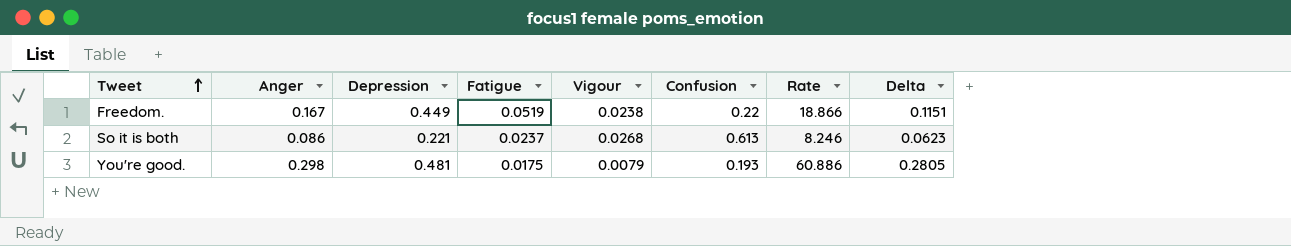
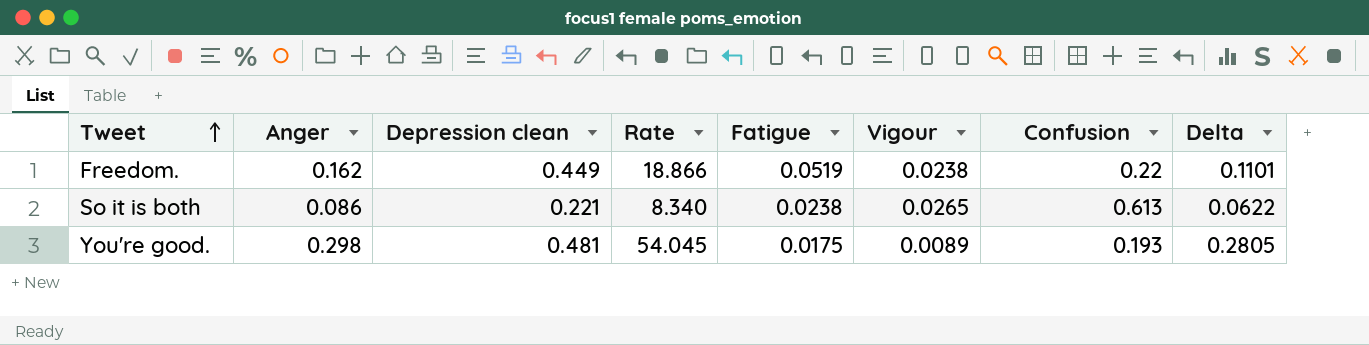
column name: Depression -> Depression clean
column Rate | position: 7 -> 4
Freedom. | Anger: 0.167 -> 0.162
Freedom. | Delta: 0.1151 -> 0.1101
So it is both | Rate: 8.246 -> 8.340
So it is both | Fatigue: 0.0237 -> 0.0238
So it is both | Vigour: 0.0268 -> 0.0265
So it is both | Delta: 0.0623 -> 0.0622
You're good. | Rate: 60.886 -> 54.045
You're good. | Vigour: 0.0079 -> 0.0089

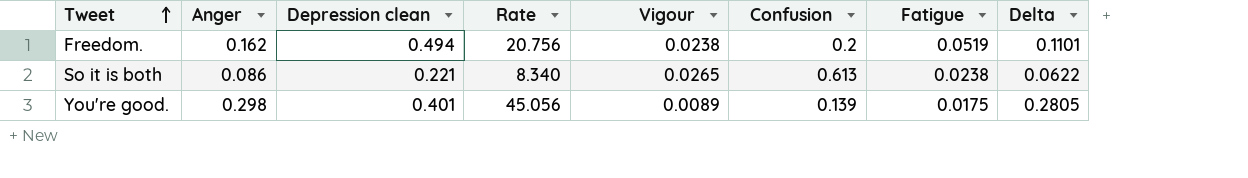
column Fatigue | position: 5 -> 7
Freedom. | Depression clean: 0.449 -> 0.494
Freedom. | Rate: 18.866 -> 20.756
Freedom. | Confusion: 0.22 -> 0.2
You're good. | Depression clean: 0.481 -> 0.401
You're good. | Rate: 54.045 -> 45.056
You're good. | Confusion: 0.193 -> 0.139

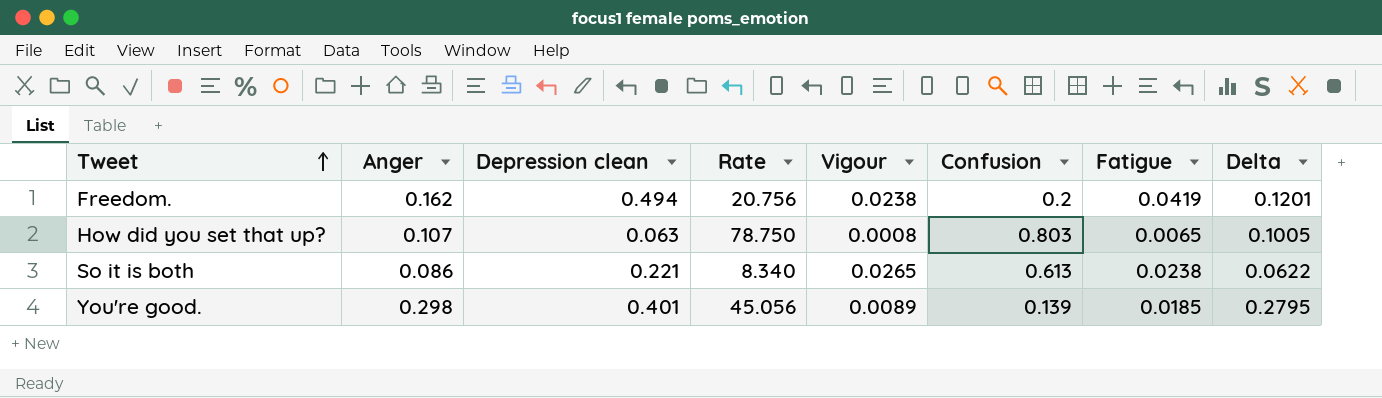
Freedom. | Fatigue: 0.0519 -> 0.0419
Freedom. | Delta: 0.1101 -> 0.1201
row How did you set that up?: none -> 0.107 | 0.063 | 78.750 | 0.0008 | 0.803 | 0.0065 | 0.1005
You're good. | Fatigue: 0.0175 -> 0.0185
You're good. | Delta: 0.2805 -> 0.2795

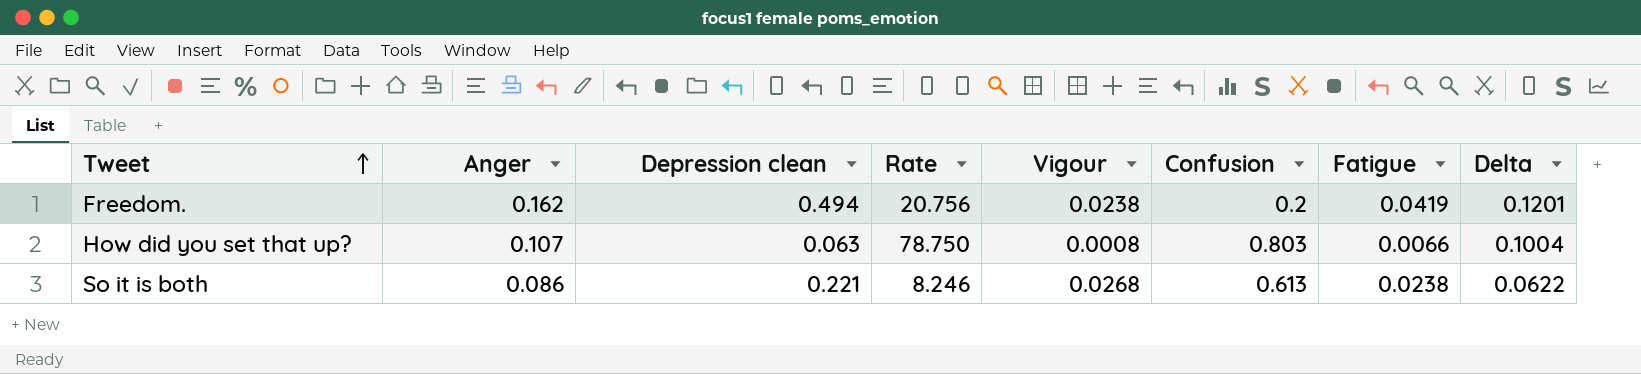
row You're good.: 0.298 | 0.401 | 45.056 | 0.0089 | 0.139 | 0.0185 | 0.2795 -> none
How did you set that up? | Fatigue: 0.0065 -> 0.0066
How did you set that up? | Delta: 0.1005 -> 0.1004
So it is both | Rate: 8.340 -> 8.246
So it is both | Vigour: 0.0265 -> 0.0268

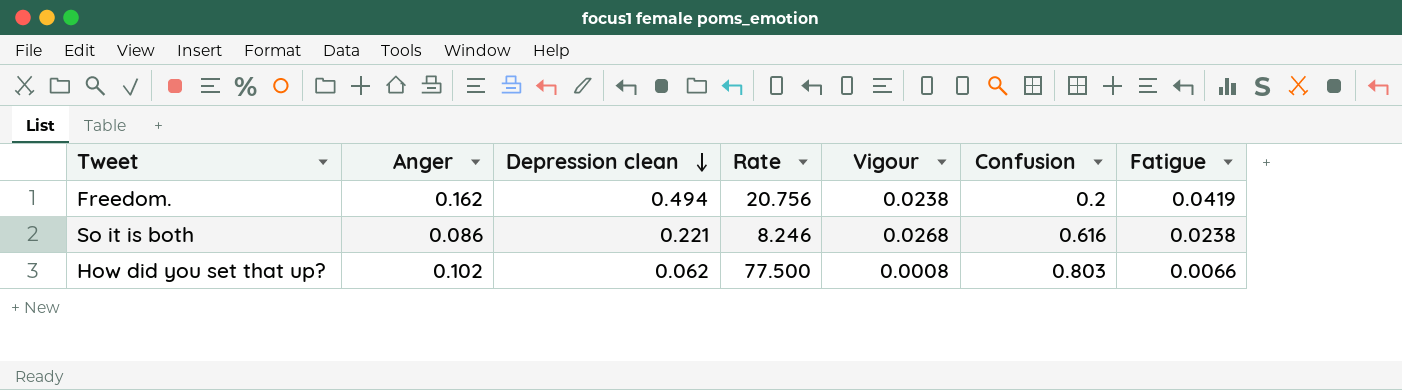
row order: Tweet ascending -> Depression clean descending
column Delta | formula: [Anger] - [Fatigue] -> none
So it is both | Confusion: 0.613 -> 0.616
How did you set that up? | Anger: 0.107 -> 0.102
How did you set that up? | Depression clean: 0.063 -> 0.062
How did you set that up? | Rate: 78.750 -> 77.500

